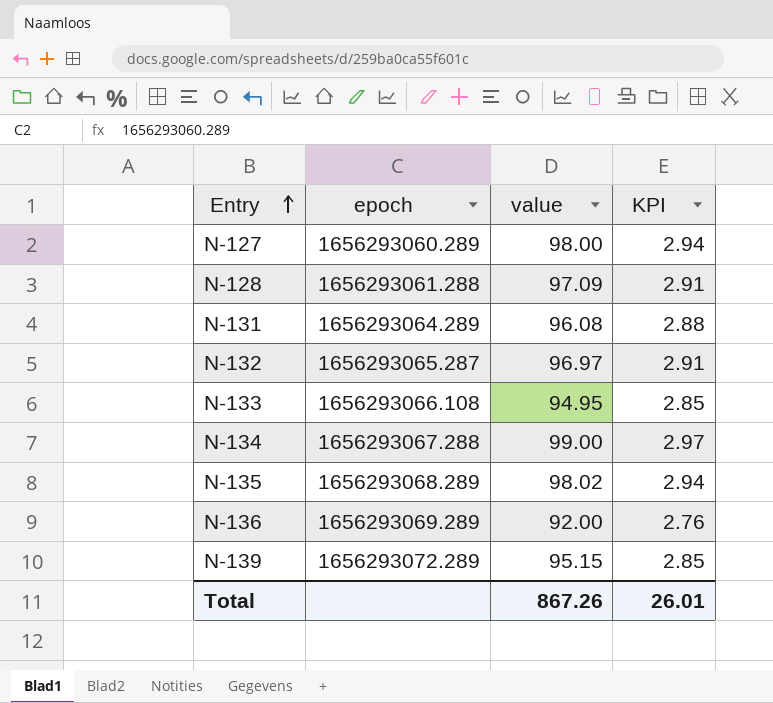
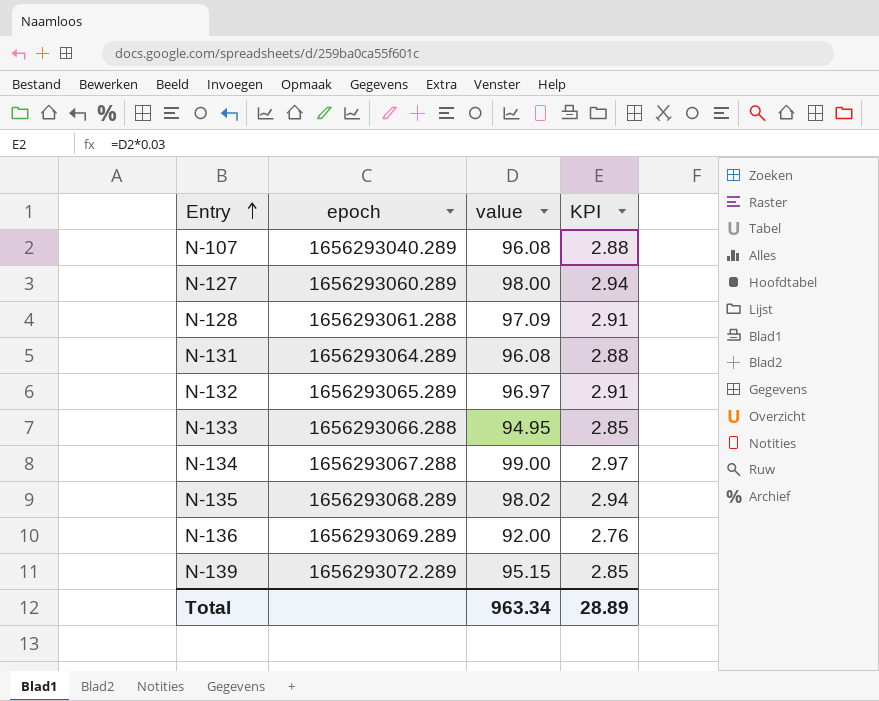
row N-107: none -> 1656293040.289 | 96.08 | 2.88
N-132 | epoch: 1656293065.287 -> 1656293065.289
N-133 | epoch: 1656293066.108 -> 1656293066.288
Total | value: 867.26 -> 963.34
Total | KPI: 26.01 -> 28.89

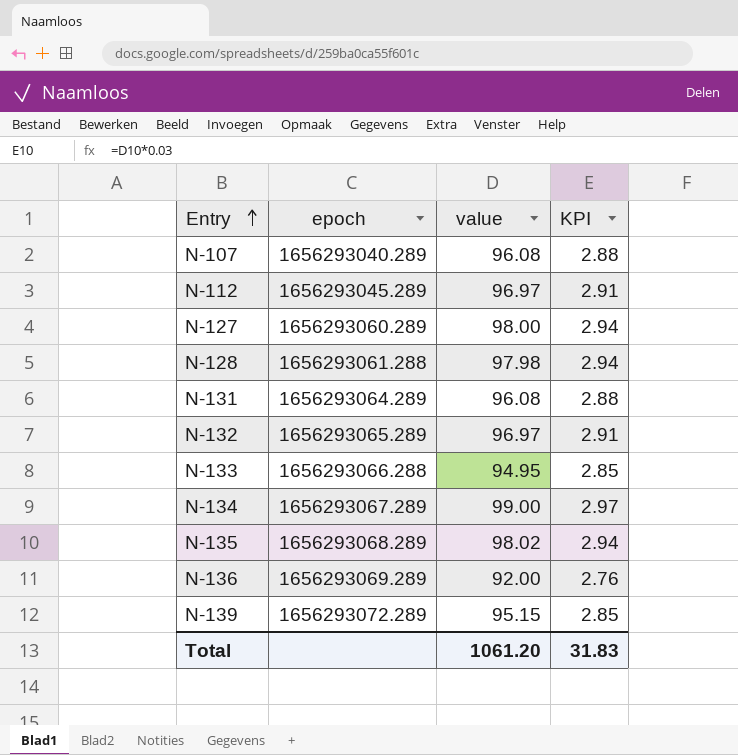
row N-112: none -> 1656293045.289 | 96.97 | 2.91
N-128 | value: 97.09 -> 97.98
N-128 | KPI: 2.91 -> 2.94
N-134 | epoch: 1656293067.288 -> 1656293067.289
Total | value: 963.34 -> 1061.20
Total | KPI: 28.89 -> 31.83

